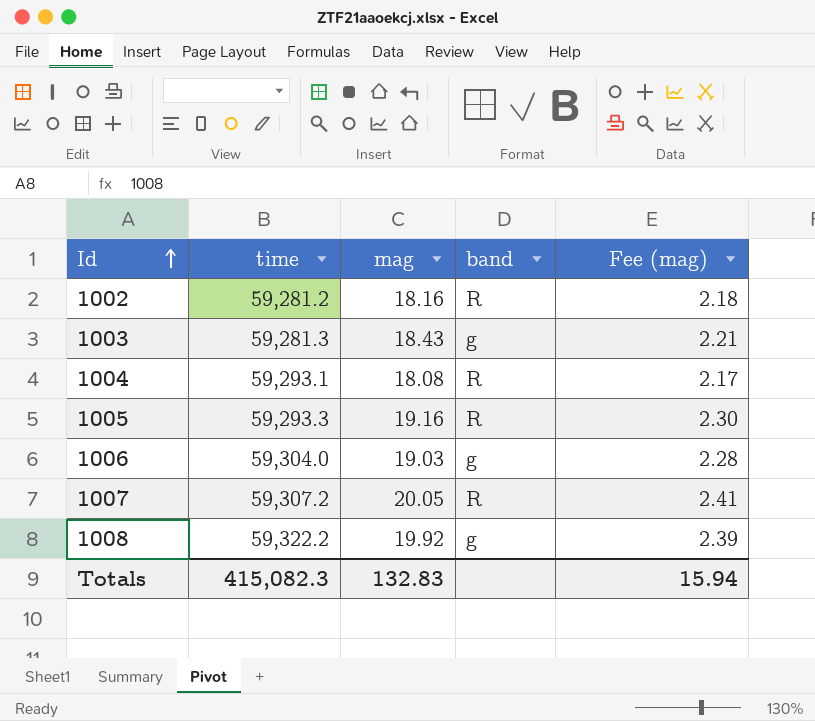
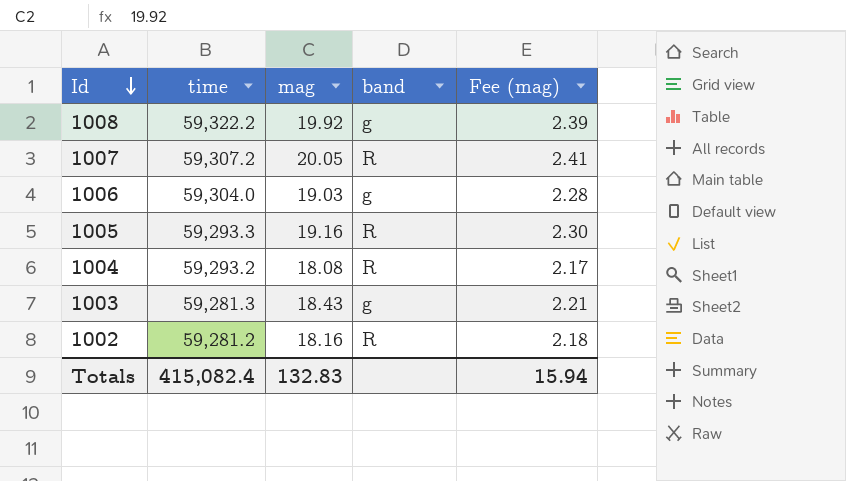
row order: Id ascending -> Id descending
1004 | time: 59,293.1 -> 59,293.2
Totals | time: 415,082.3 -> 415,082.4

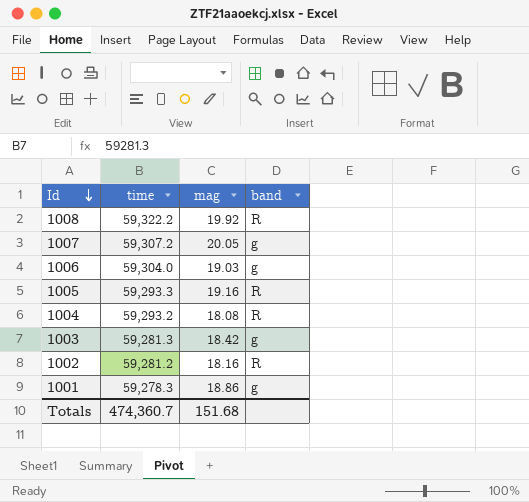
column Fee (mag) | formula: [mag] * 0.12 -> none
1008 | band: g -> R
1007 | band: R -> g
1003 | mag: 18.43 -> 18.42
row 1001: none -> 59,278.3 | 18.86 | g
Totals | time: 415,082.4 -> 474,360.7
Totals | mag: 132.83 -> 151.68

